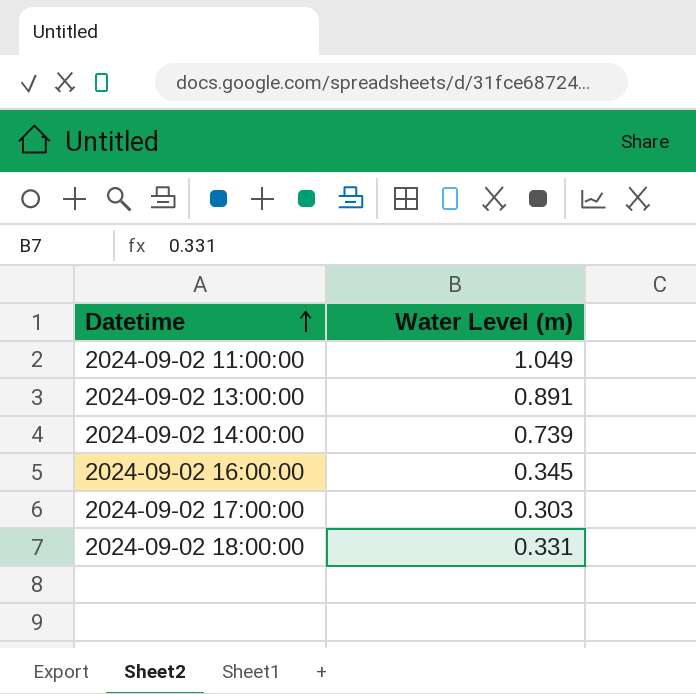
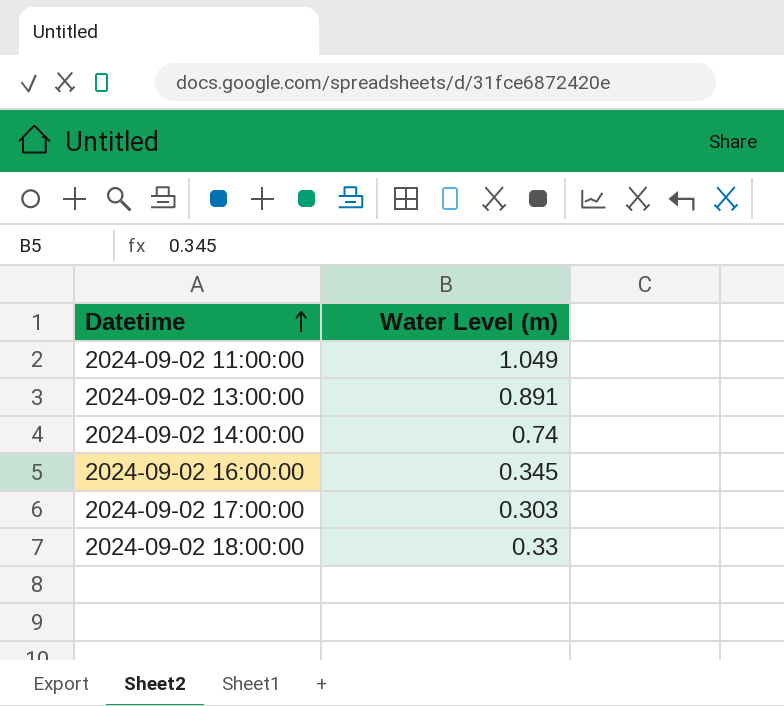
2024-09-02 14:00:00 | Water Level (m): 0.739 -> 0.74
2024-09-02 18:00:00 | Water Level (m): 0.331 -> 0.33

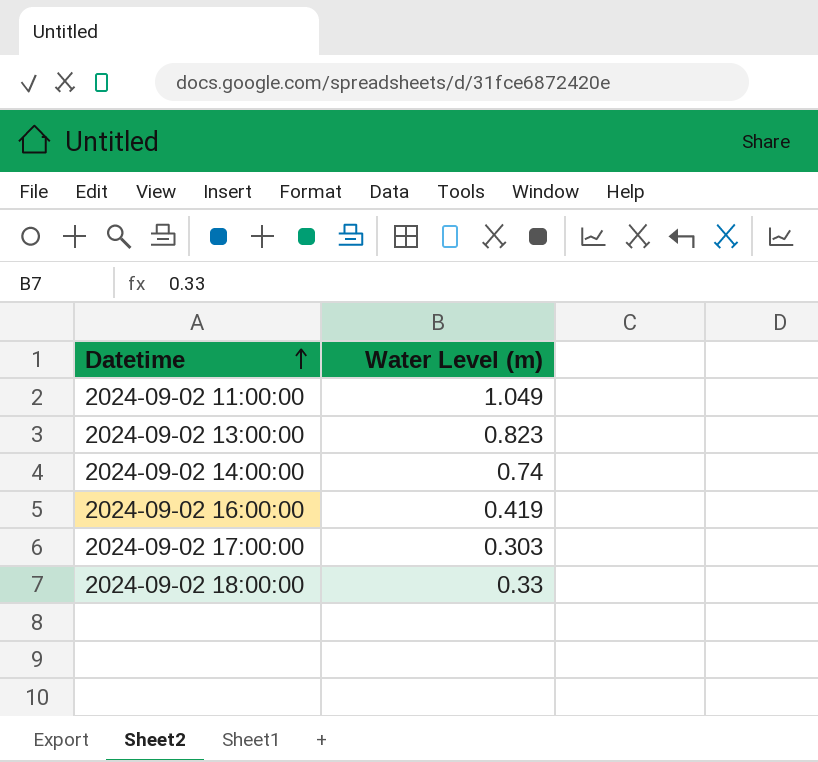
2024-09-02 13:00:00 | Water Level (m): 0.891 -> 0.823
2024-09-02 16:00:00 | Water Level (m): 0.345 -> 0.419

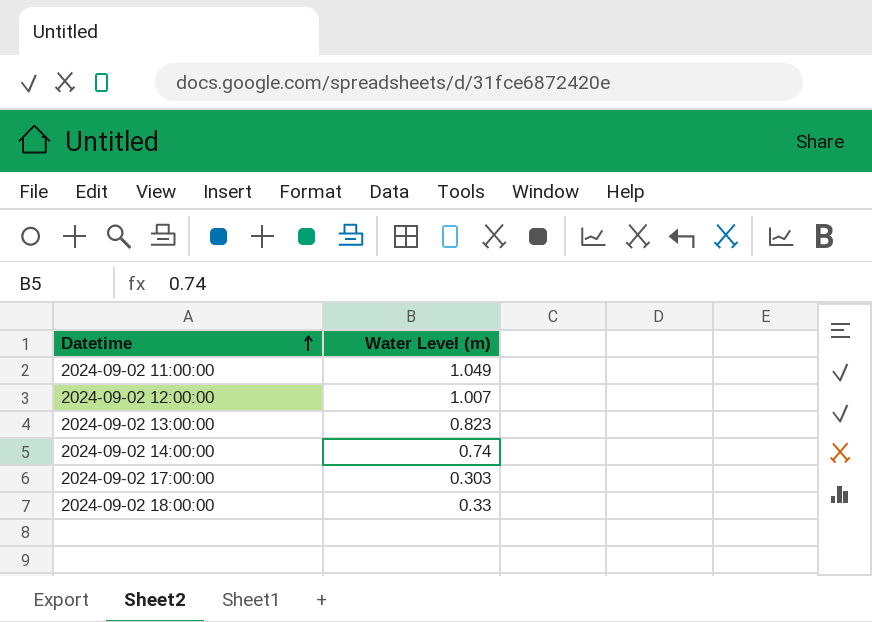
row 2024-09-02 16:00:00: 0.419 -> none
row 2024-09-02 12:00:00: none -> 1.007

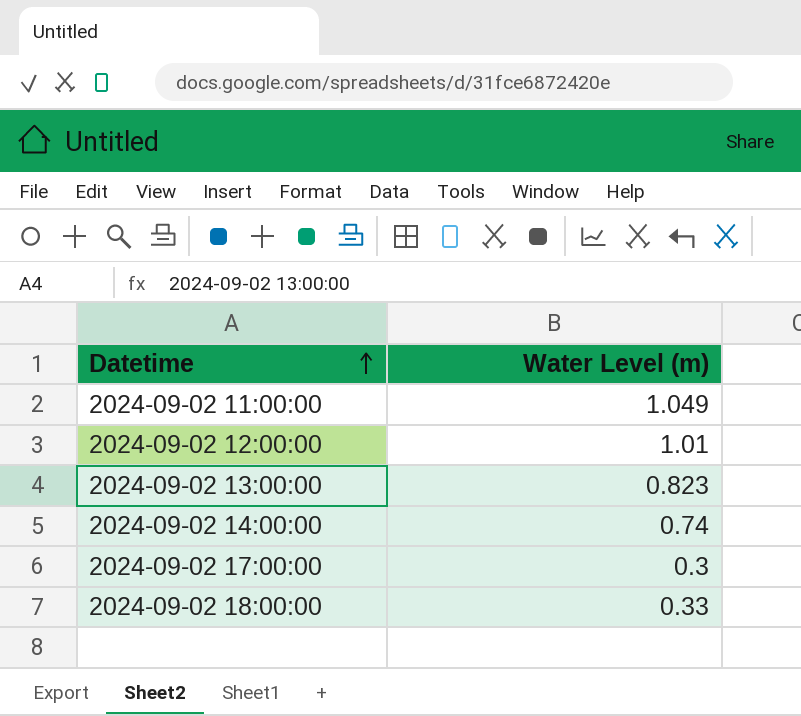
2024-09-02 12:00:00 | Water Level (m): 1.007 -> 1.01
2024-09-02 17:00:00 | Water Level (m): 0.303 -> 0.3

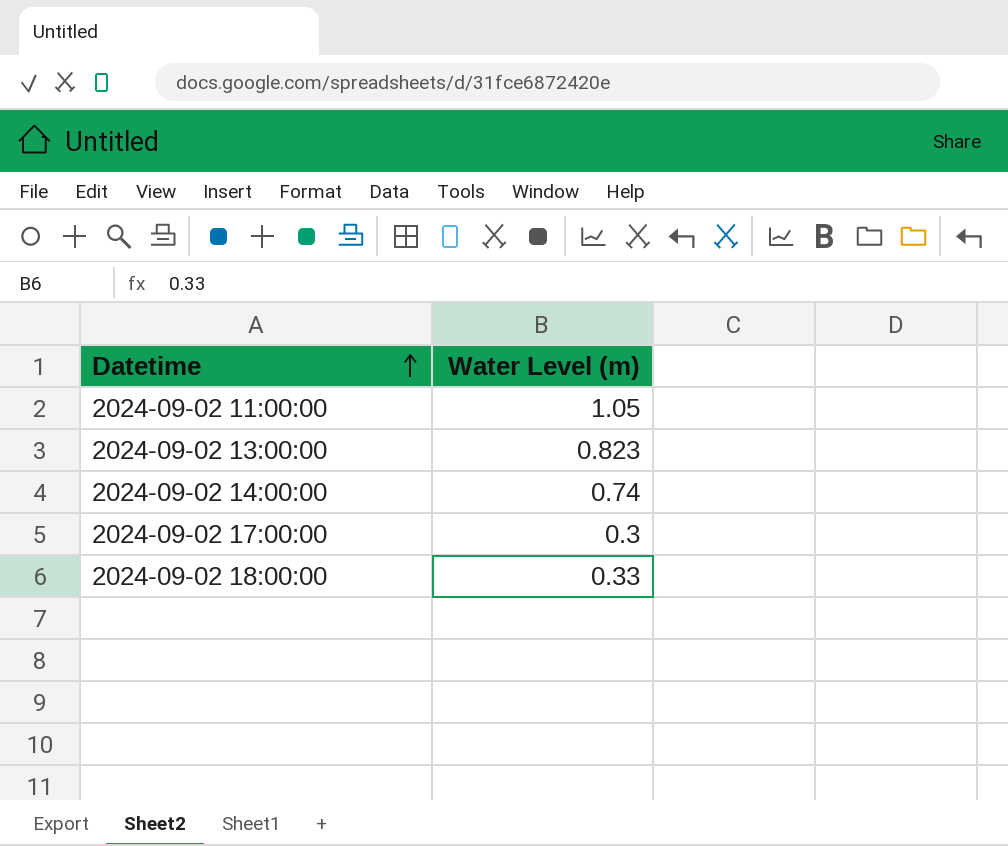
row 2024-09-02 12:00:00: 1.01 -> none
2024-09-02 11:00:00 | Water Level (m): 1.049 -> 1.05

